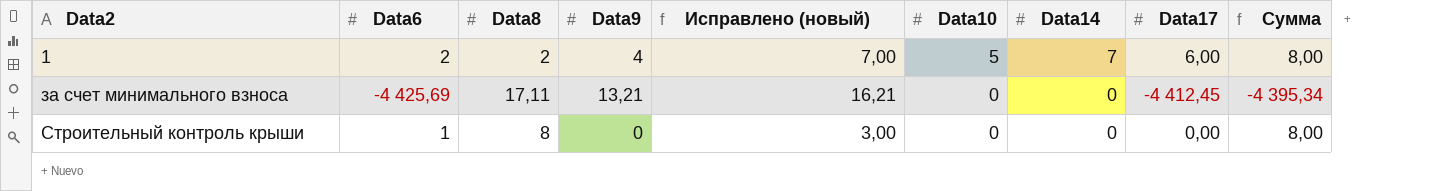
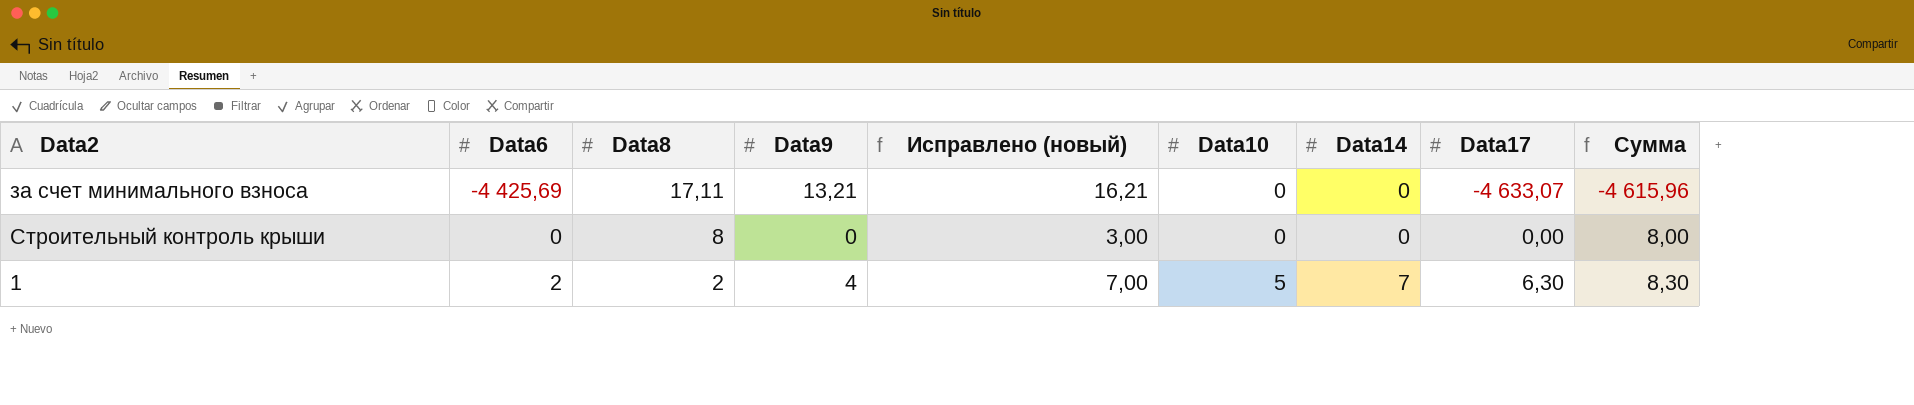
row order: Data2 ascending -> Data6 ascending
за счет минимального взноса | Data17: -4 412,45 -> -4 633,07
за счет минимального взноса | Сумма: -4 395,34 -> -4 615,96
Строительный контроль крыши | Data6: 1 -> 0
1 | Data17: 6,00 -> 6,30
1 | Сумма: 8,00 -> 8,30

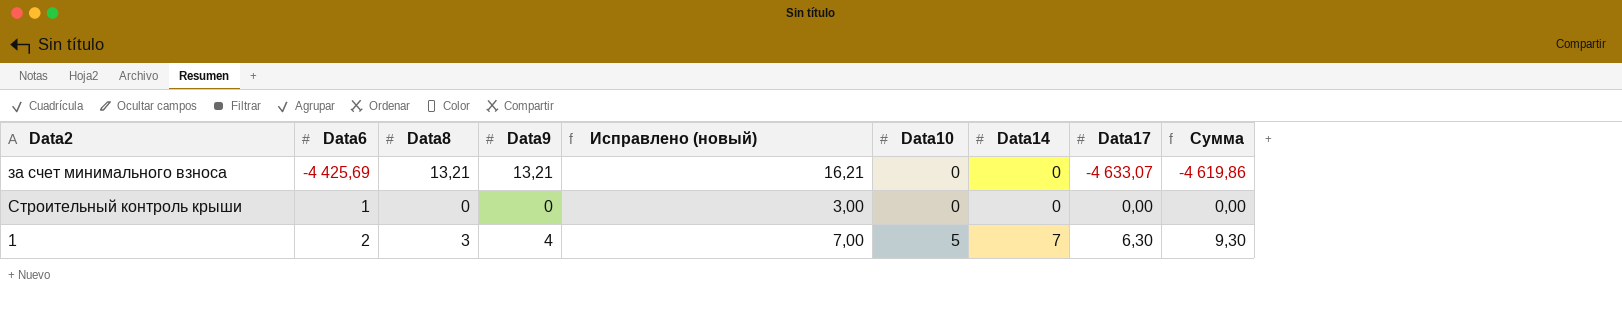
за счет минимального взноса | Data8: 17,11 -> 13,21
за счет минимального взноса | Сумма: -4 615,96 -> -4 619,86
Строительный контроль крыши | Data6: 0 -> 1
Строительный контроль крыши | Data8: 8 -> 0
Строительный контроль крыши | Сумма: 8,00 -> 0,00
1 | Data8: 2 -> 3
1 | Сумма: 8,30 -> 9,30

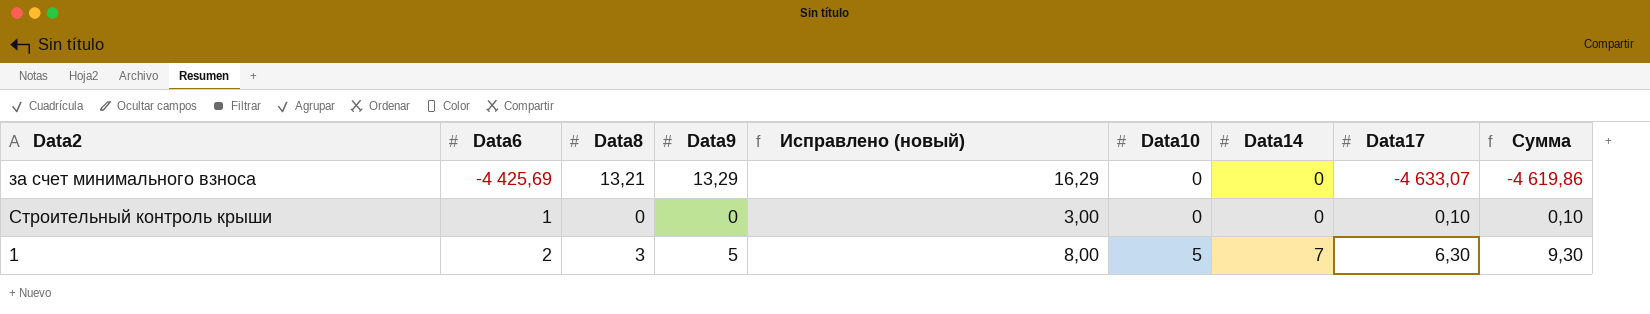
за счет минимального взноса | Data9: 13,21 -> 13,29
за счет минимального взноса | Исправлено (новый): 16,21 -> 16,29
Строительный контроль крыши | Data17: 0,00 -> 0,10
Строительный контроль крыши | Сумма: 0,00 -> 0,10
1 | Data9: 4 -> 5
1 | Исправлено (новый): 7,00 -> 8,00

